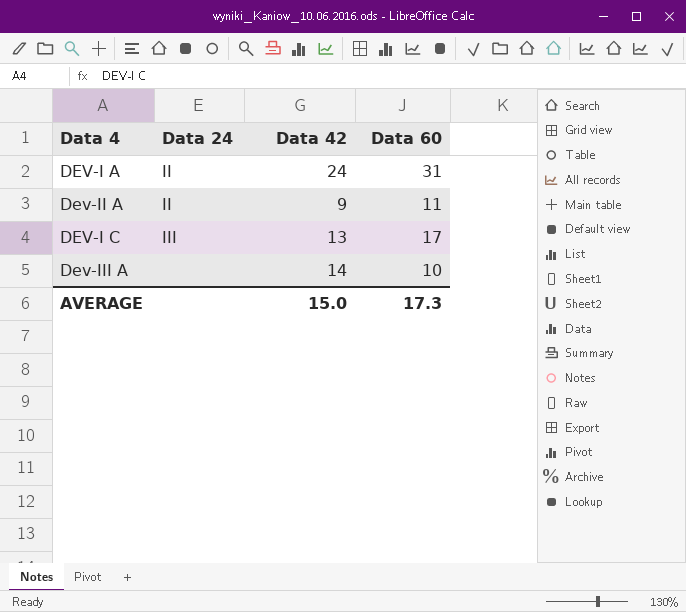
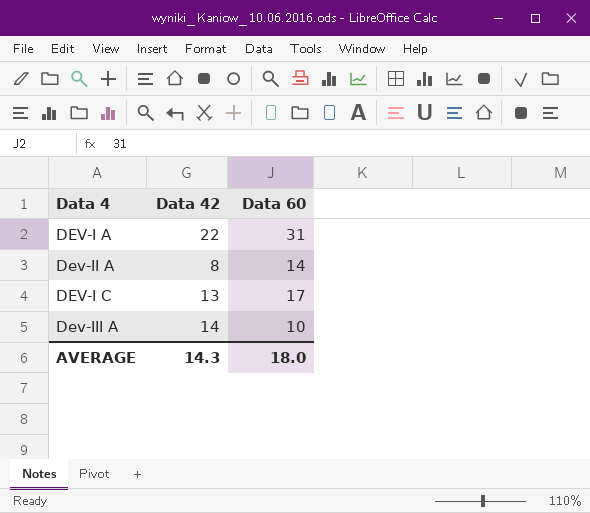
column Data 24 | position: 2 -> none
DEV-I A | Data 42: 24 -> 22
Dev-II A | Data 42: 9 -> 8
Dev-II A | Data 60: 11 -> 14
AVERAGE | Data 42: 15.0 -> 14.3
AVERAGE | Data 60: 17.3 -> 18.0

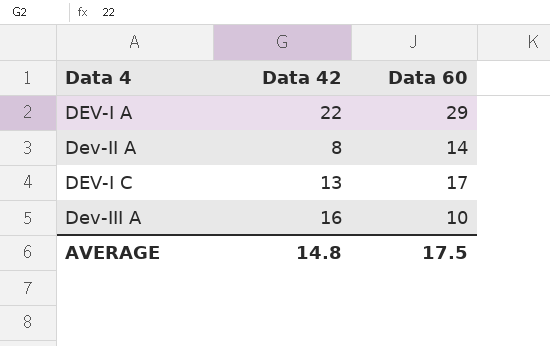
DEV-I A | Data 60: 31 -> 29
Dev-III A | Data 42: 14 -> 16
AVERAGE | Data 42: 14.3 -> 14.8
AVERAGE | Data 60: 18.0 -> 17.5

